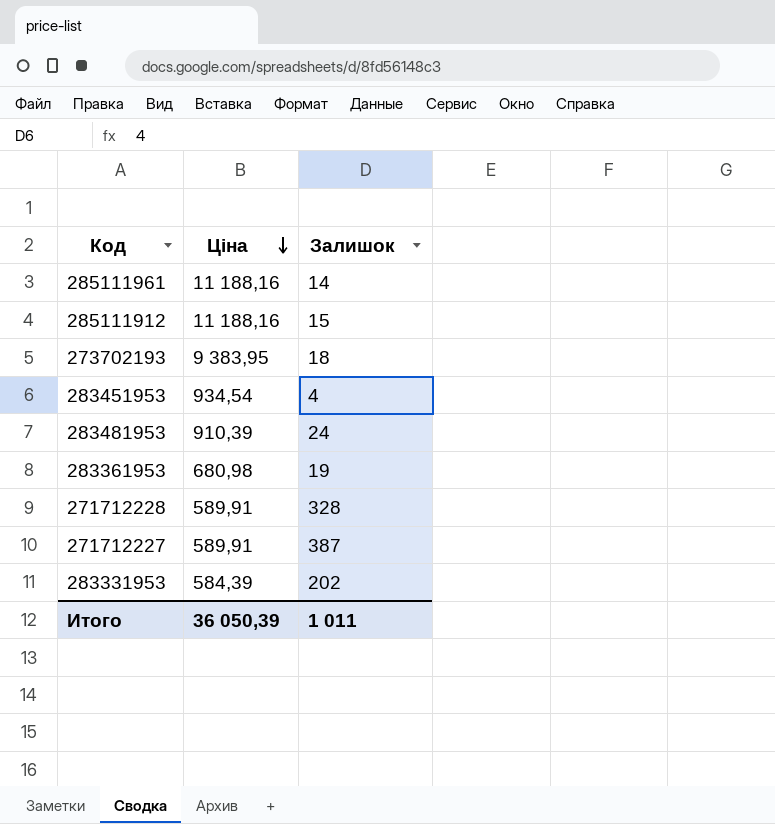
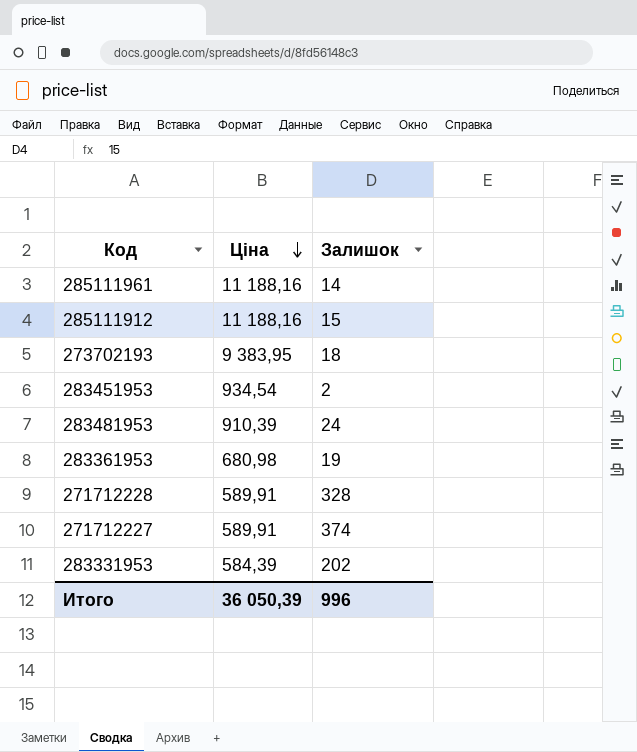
283451953 | Залишок: 4 -> 2
271712227 | Залишок: 387 -> 374
Итого | Залишок: 1 011 -> 996

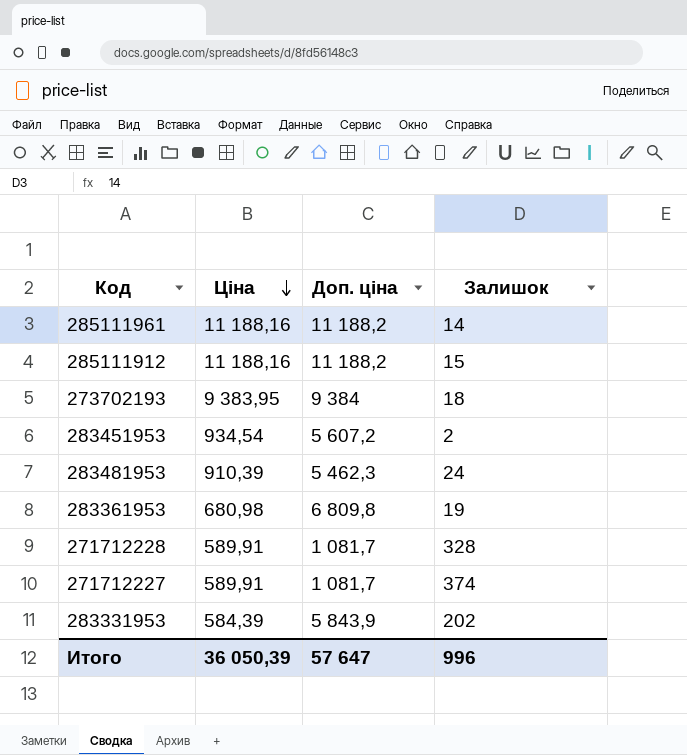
column Доп. ціна | position: none -> 3

